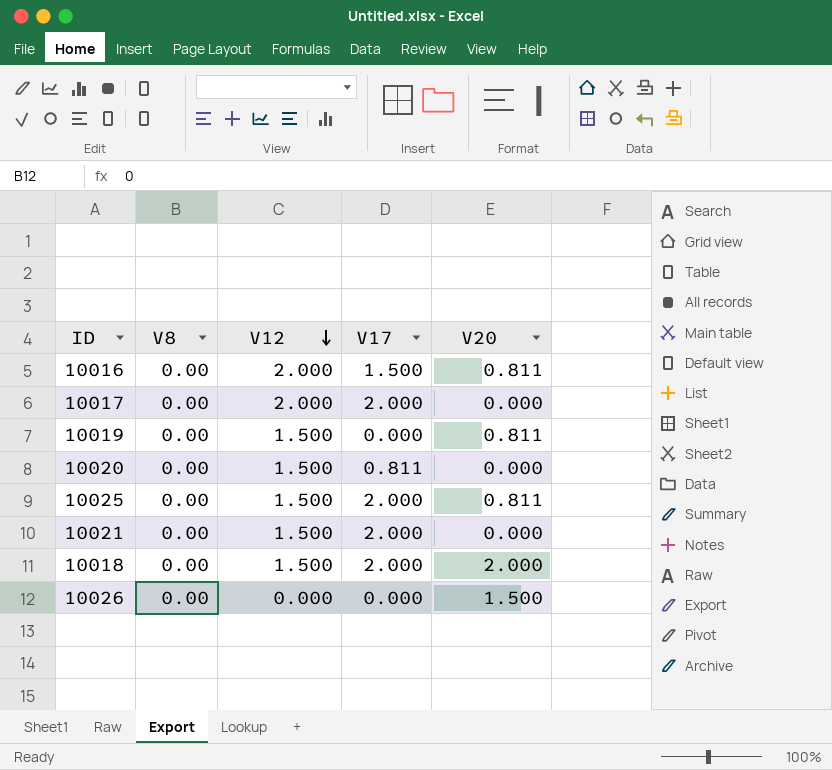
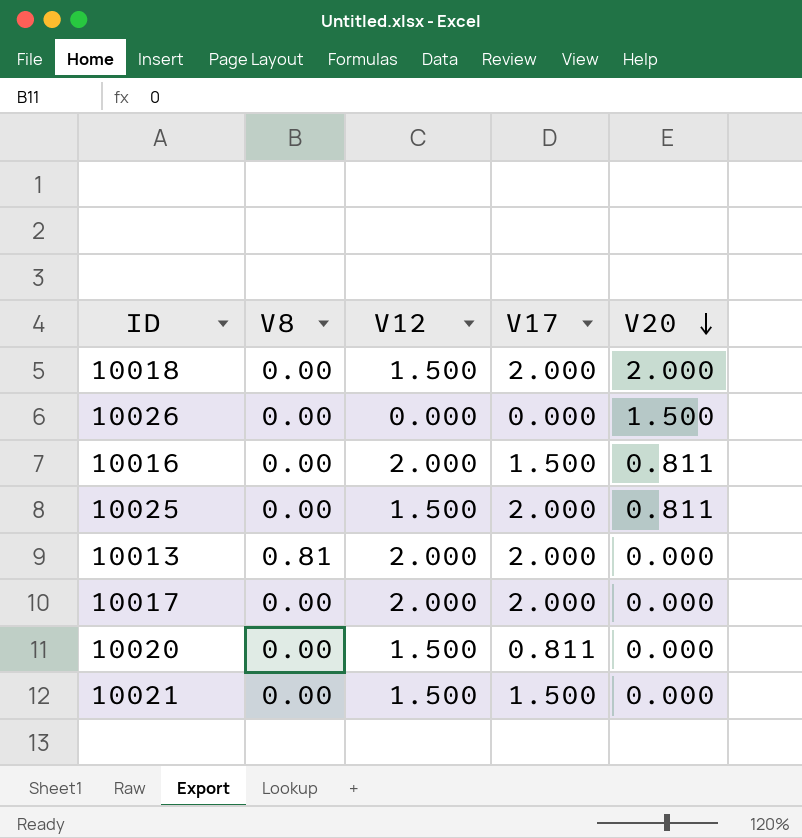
row order: V12 descending -> V20 descending
row 10019: 0.00 | 1.500 | 0.000 | 0.811 -> none
row 10013: none -> 0.81 | 2.000 | 2.000 | 0.000
10021 | V17: 2.000 -> 1.500

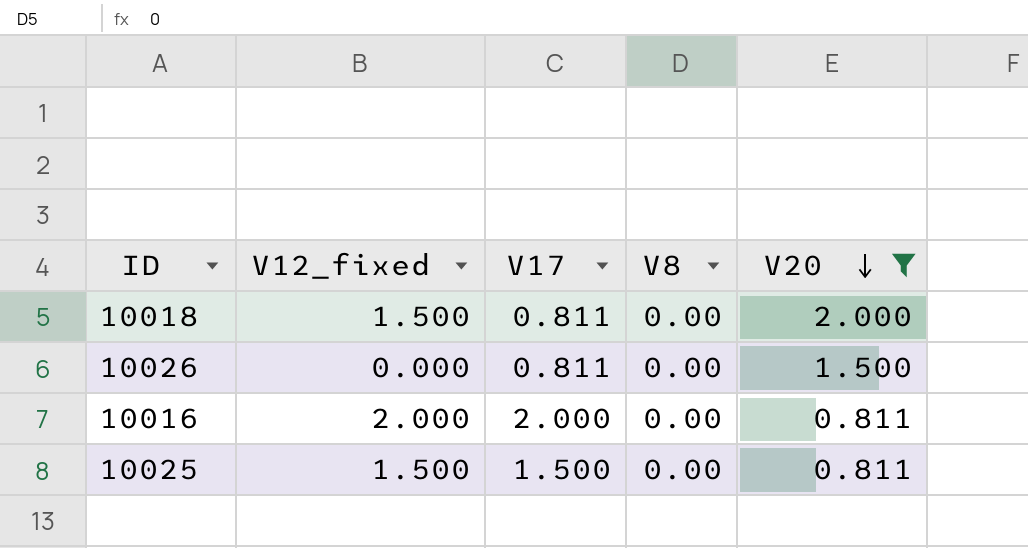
filter: none -> V20 != 0.000
column name: V12 -> V12_fixed
column V8 | position: 2 -> 4
10018 | V17: 2.000 -> 0.811
10026 | V17: 0.000 -> 0.811
10016 | V17: 1.500 -> 2.000
10025 | V17: 2.000 -> 1.500

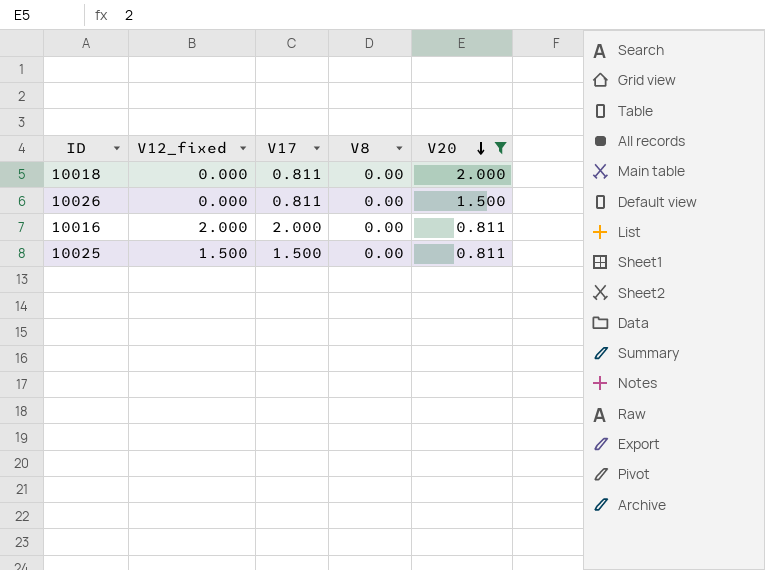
10018 | V12_fixed: 1.500 -> 0.000

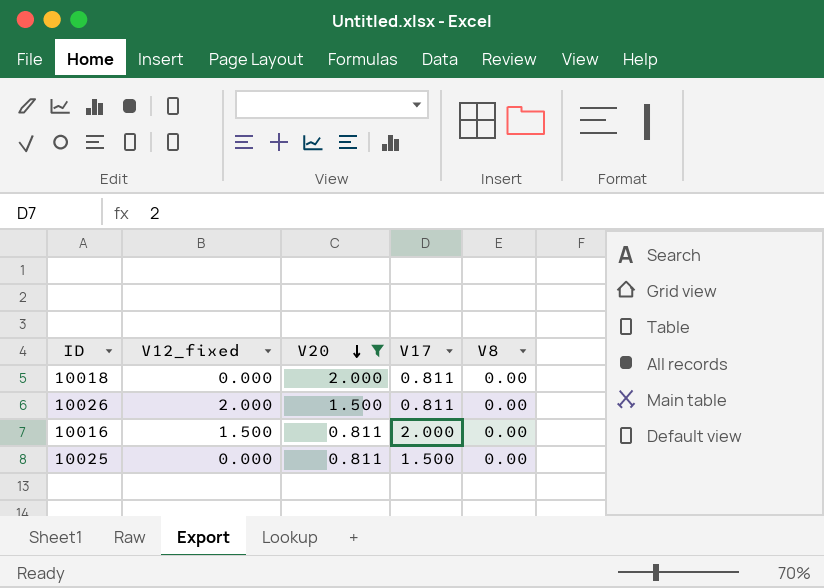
column V20 | position: 5 -> 3
10026 | V12_fixed: 0.000 -> 2.000
10016 | V12_fixed: 2.000 -> 1.500
10025 | V12_fixed: 1.500 -> 0.000

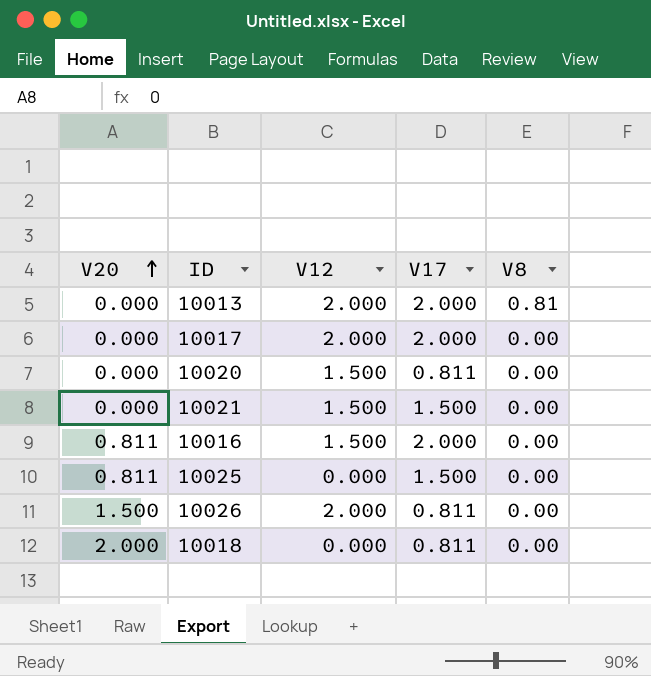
filter: V20 != 0.000 -> none
row order: V20 descending -> V20 ascending
column V20 | position: 3 -> 1
column name: V12_fixed -> V12

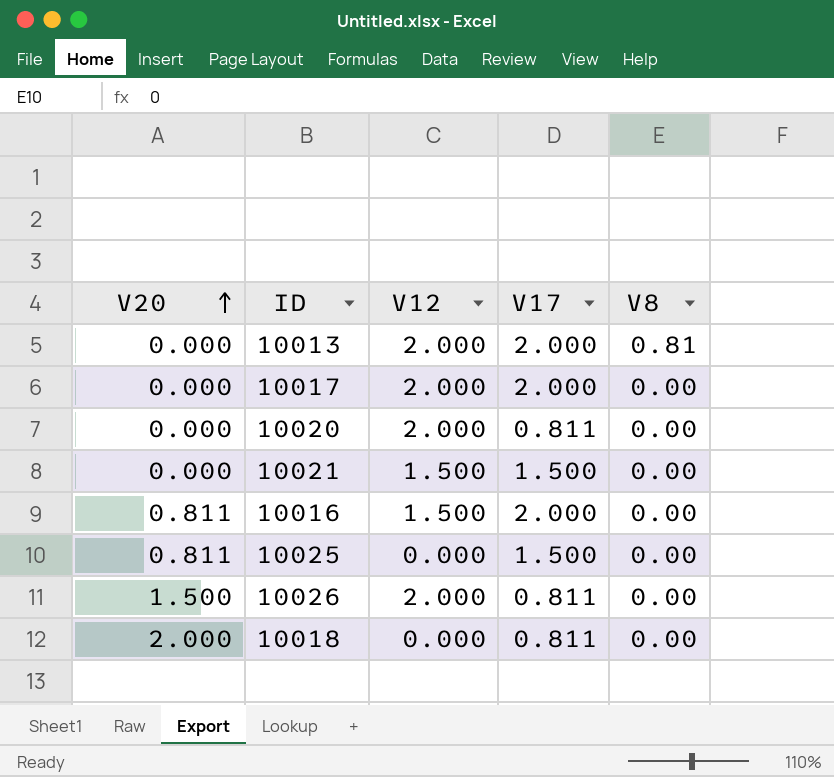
10020 | V12: 1.500 -> 2.000

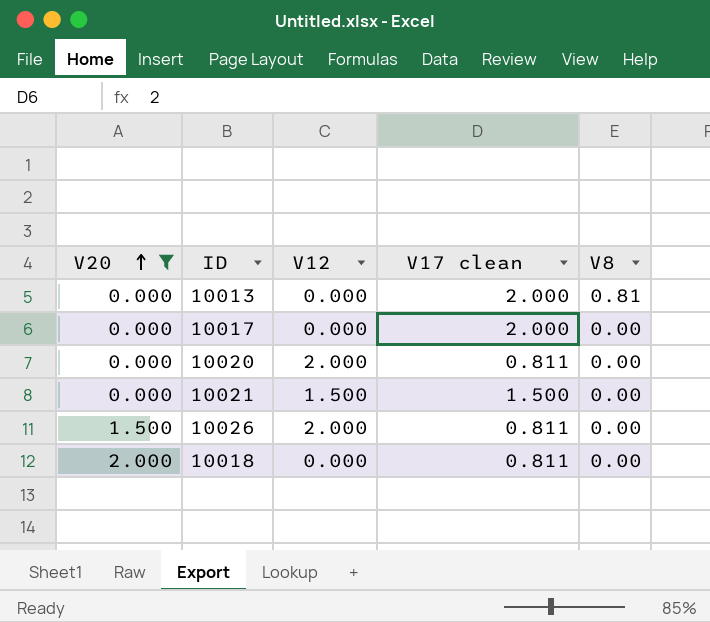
filter: none -> V20 != 0.811
column name: V17 -> V17 clean
10013 | V12: 2.000 -> 0.000
10017 | V12: 2.000 -> 0.000

